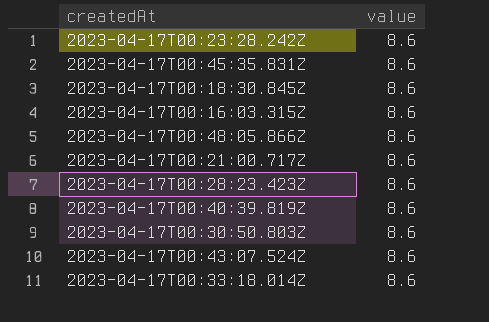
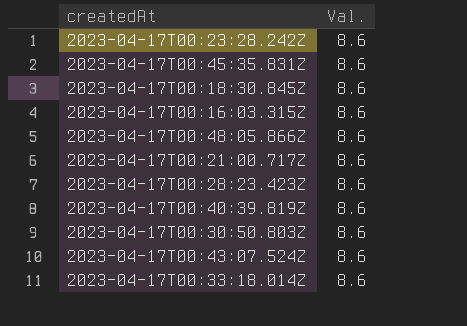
column name: value -> Val.

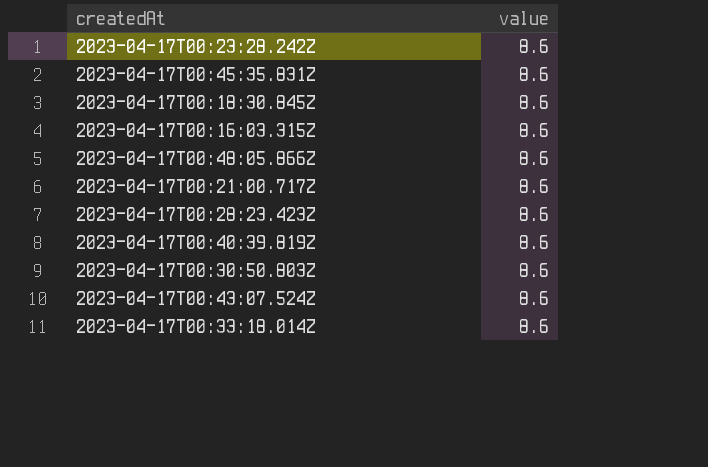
column name: Val. -> value

